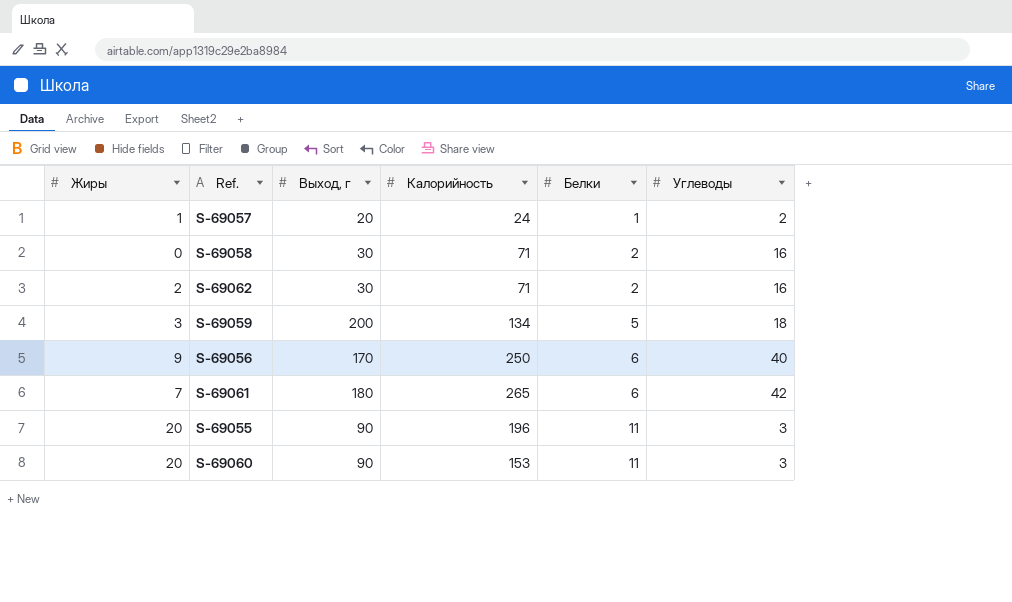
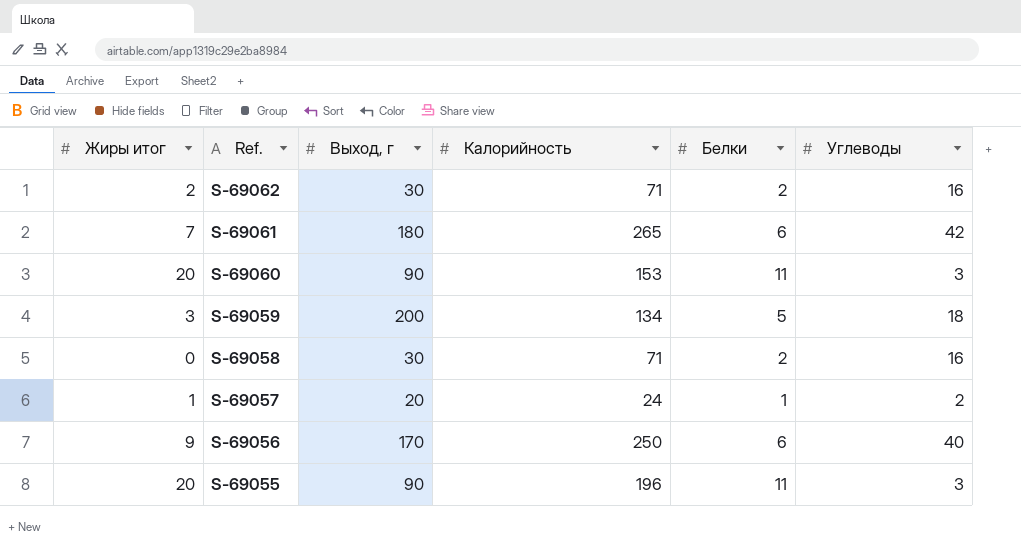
row order: Белки ascending -> Ref. descending
column name: Жиры -> Жиры итог

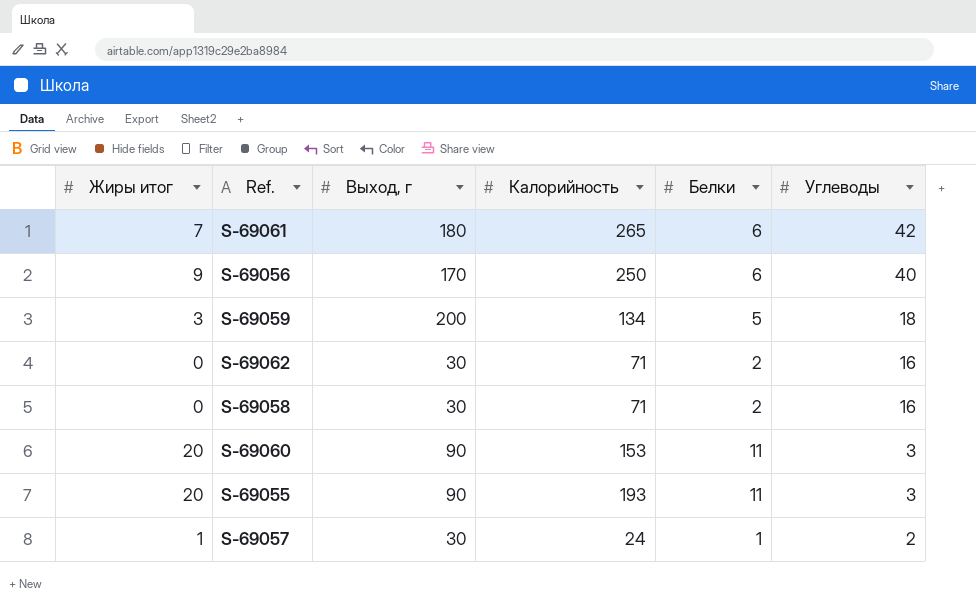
row order: Ref. descending -> Углеводы descending
S-69062 | Жиры итог: 2 -> 0
S-69055 | Калорийность: 196 -> 193
S-69057 | Выход, г: 20 -> 30

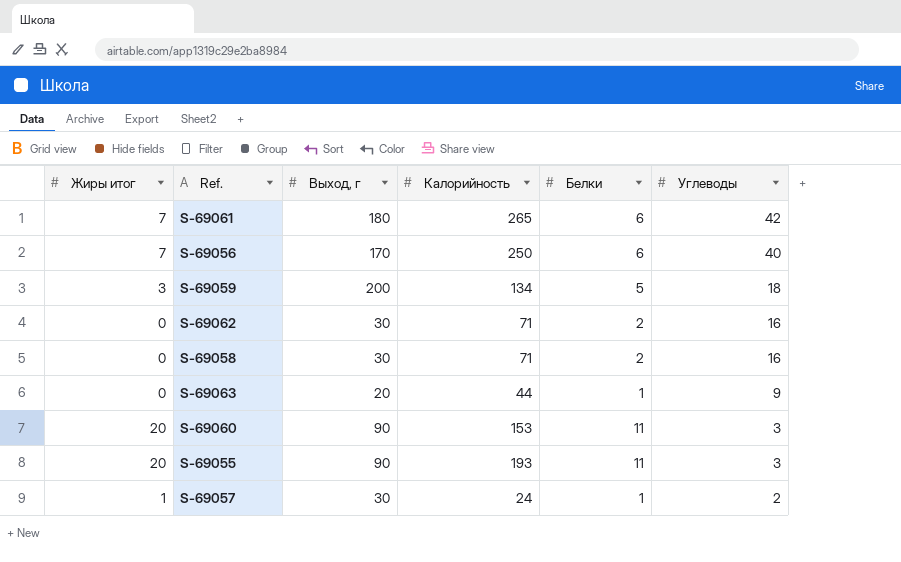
S-69056 | Жиры итог: 9 -> 7
row S-69063: none -> 0 | 20 | 44 | 1 | 9

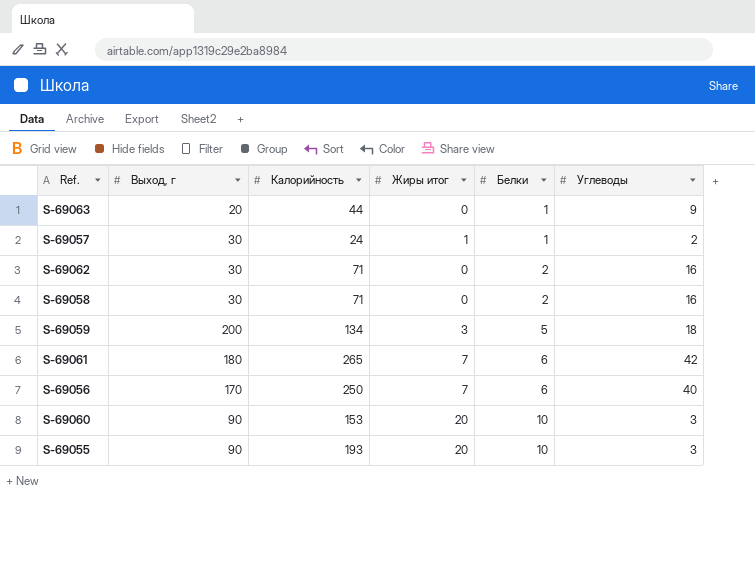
row order: Углеводы descending -> Белки ascending
column Жиры итог | position: 1 -> 4
S-69060 | Белки: 11 -> 10
S-69055 | Белки: 11 -> 10

